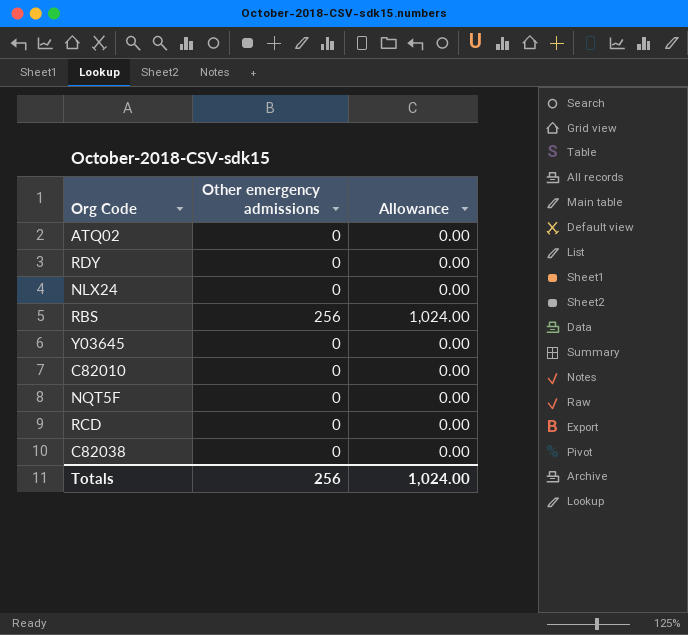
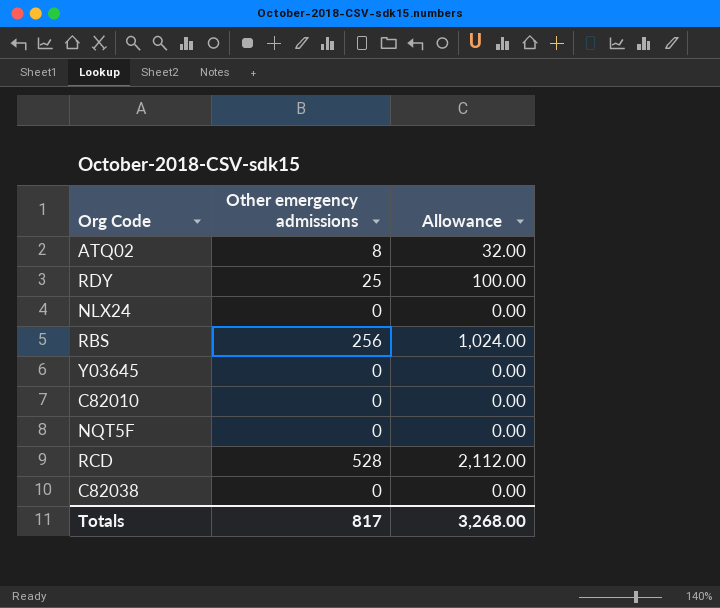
ATQ02 | Other emergency admissions: 0 -> 8
ATQ02 | Allowance: 0.00 -> 32.00
RDY | Other emergency admissions: 0 -> 25
RDY | Allowance: 0.00 -> 100.00
RCD | Other emergency admissions: 0 -> 528
RCD | Allowance: 0.00 -> 2,112.00
Totals | Other emergency admissions: 256 -> 817
Totals | Allowance: 1,024.00 -> 3,268.00

